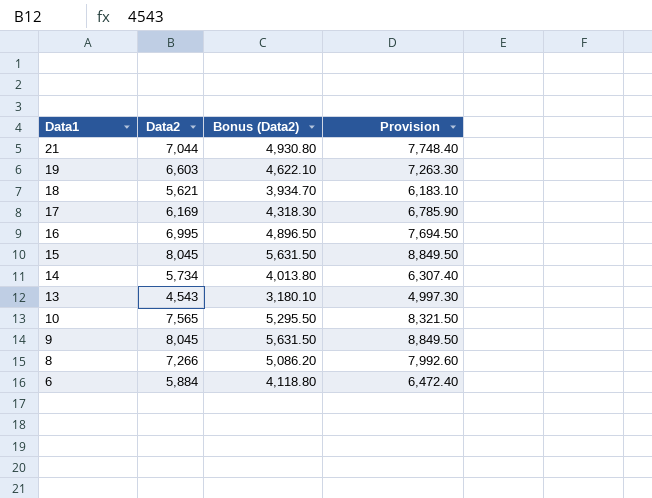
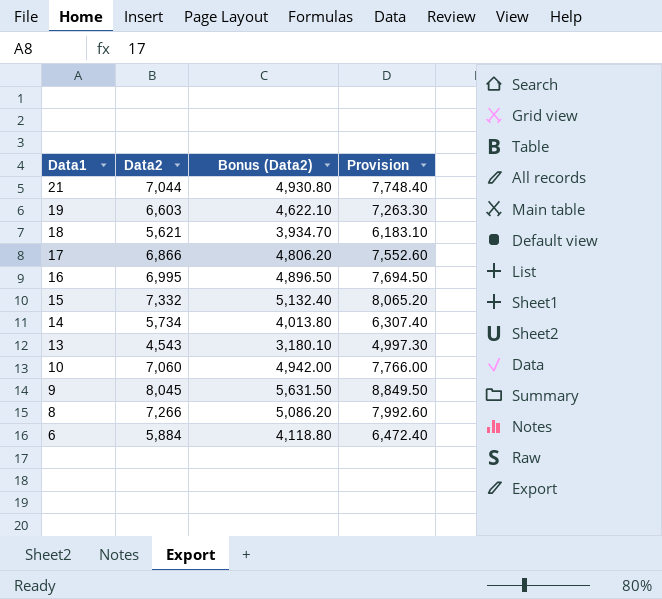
17 | Data2: 6,169 -> 6,866
17 | Bonus (Data2): 4,318.30 -> 4,806.20
17 | Provision: 6,785.90 -> 7,552.60
15 | Data2: 8,045 -> 7,332
15 | Bonus (Data2): 5,631.50 -> 5,132.40
15 | Provision: 8,849.50 -> 8,065.20
10 | Data2: 7,565 -> 7,060
10 | Bonus (Data2): 5,295.50 -> 4,942.00
10 | Provision: 8,321.50 -> 7,766.00

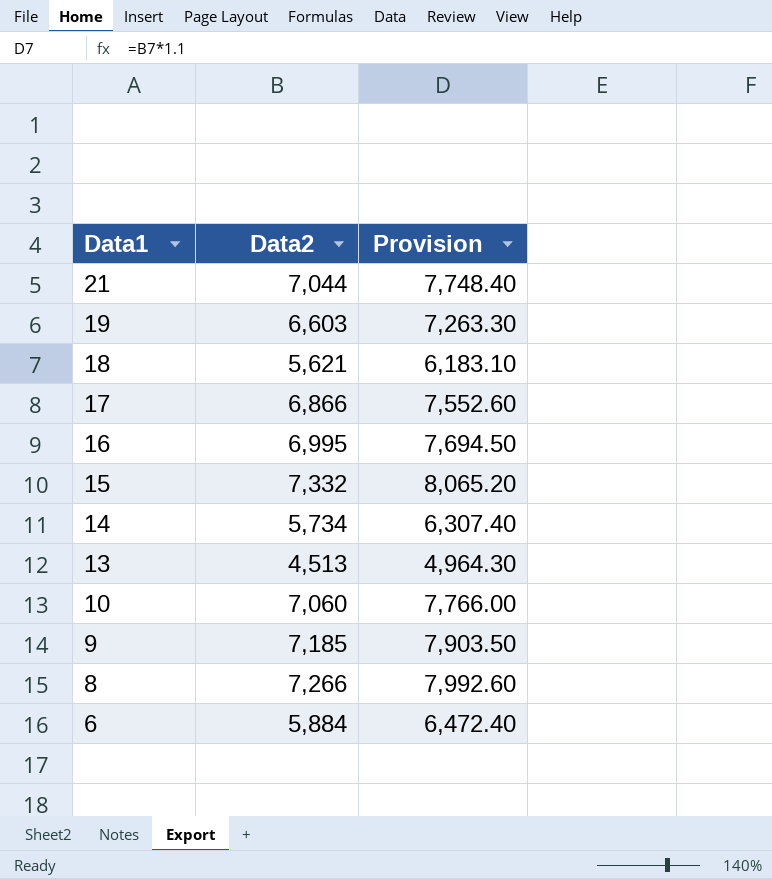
column Bonus (Data2) | formula: [Data2] * 0.7 -> none
13 | Data2: 4,543 -> 4,513
13 | Provision: 4,997.30 -> 4,964.30
9 | Data2: 8,045 -> 7,185
9 | Provision: 8,849.50 -> 7,903.50

